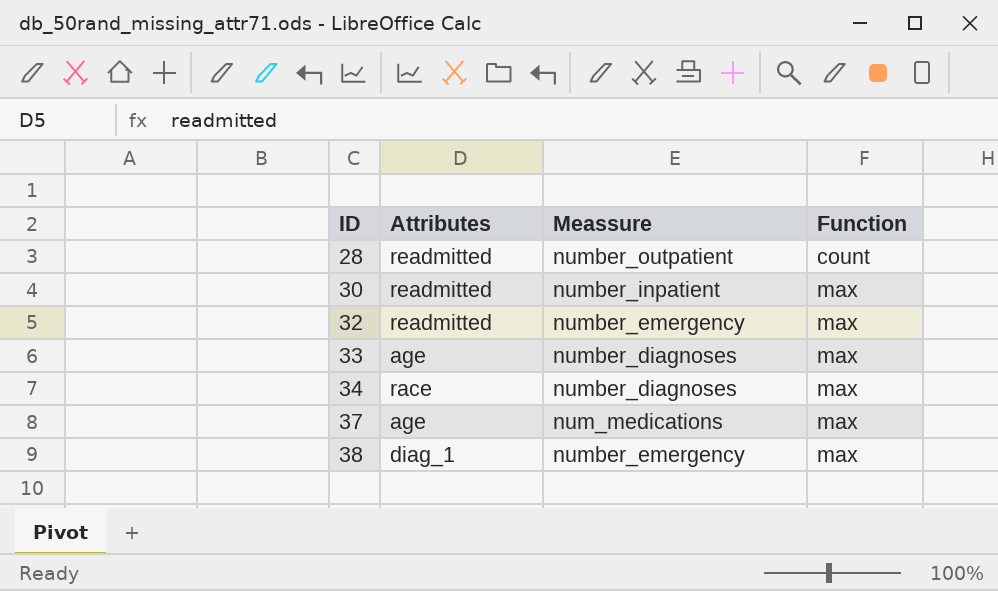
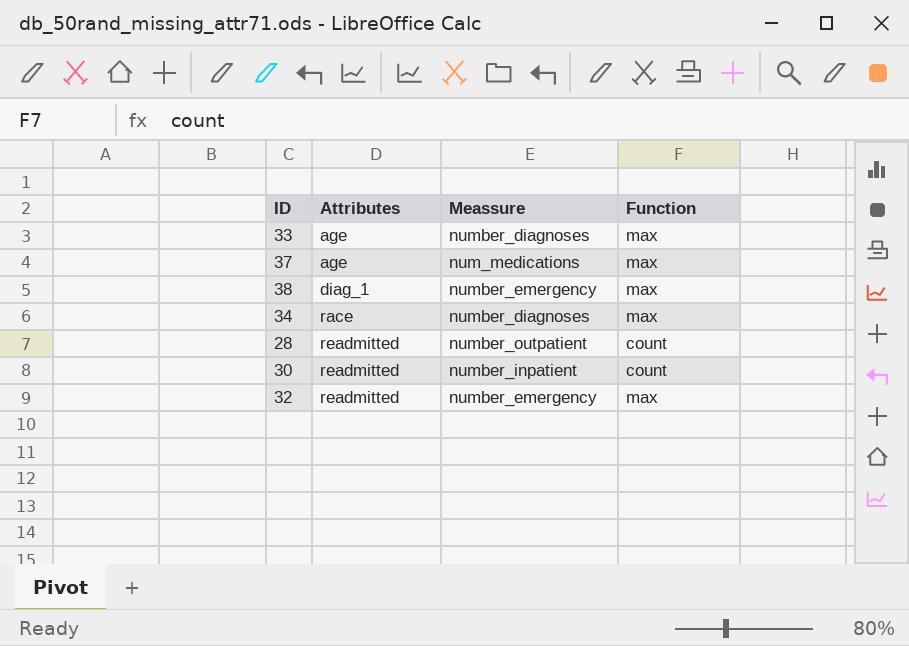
row order: ID ascending -> Attributes ascending
30 | Function: max -> count

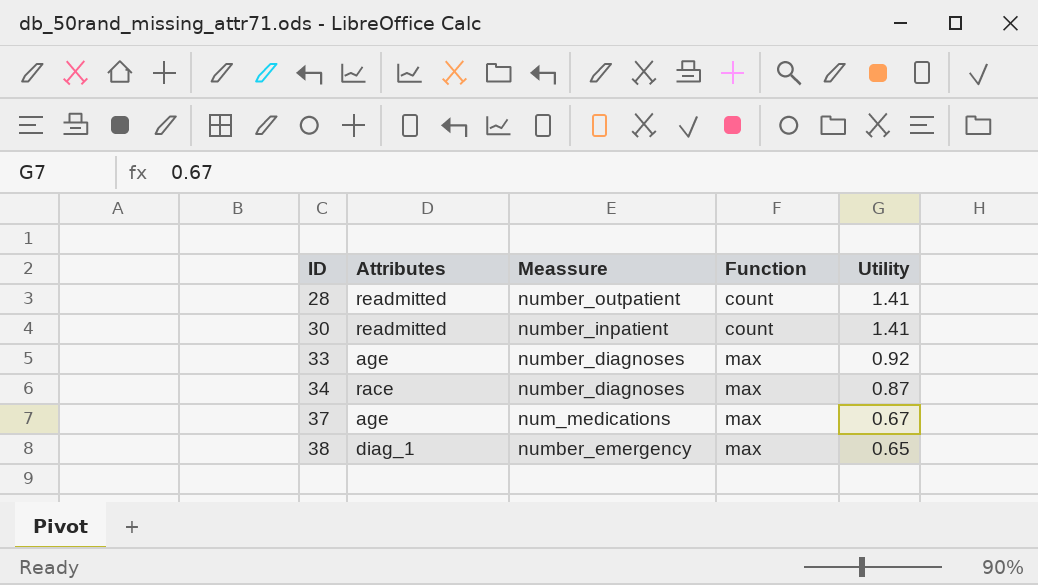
row order: Attributes ascending -> ID ascending
column Utility | position: none -> 5
row 32: readmitted | number_emergency | max -> none

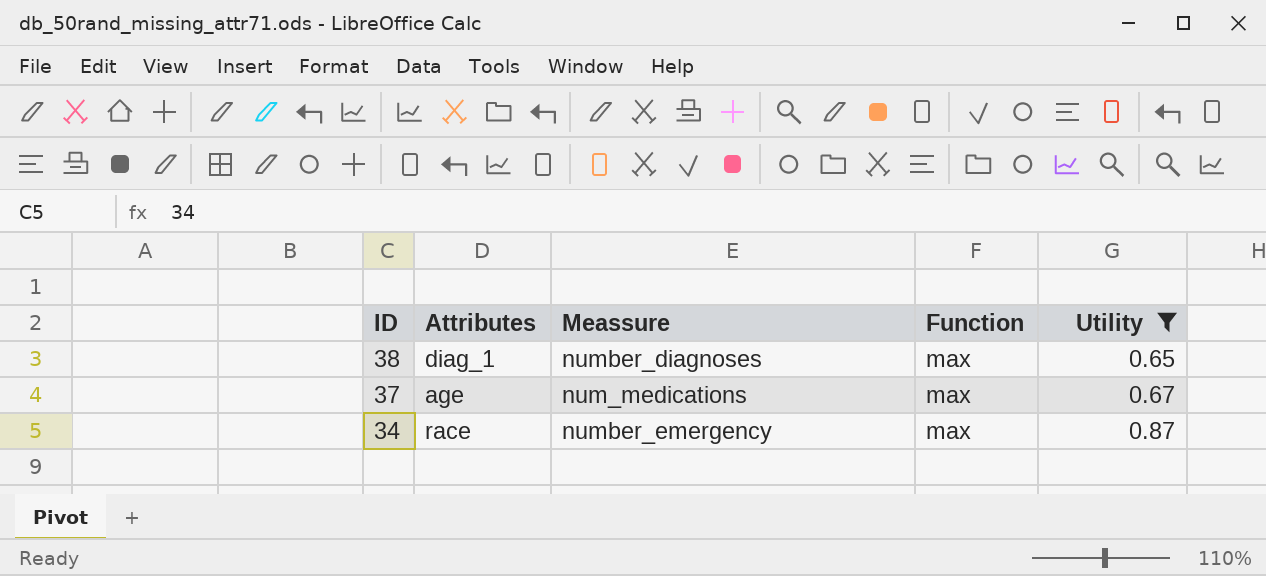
filter: none -> Utility <= 0.87
row order: ID ascending -> ID descending
38 | Meassure: number_emergency -> number_diagnoses
34 | Meassure: number_diagnoses -> number_emergency

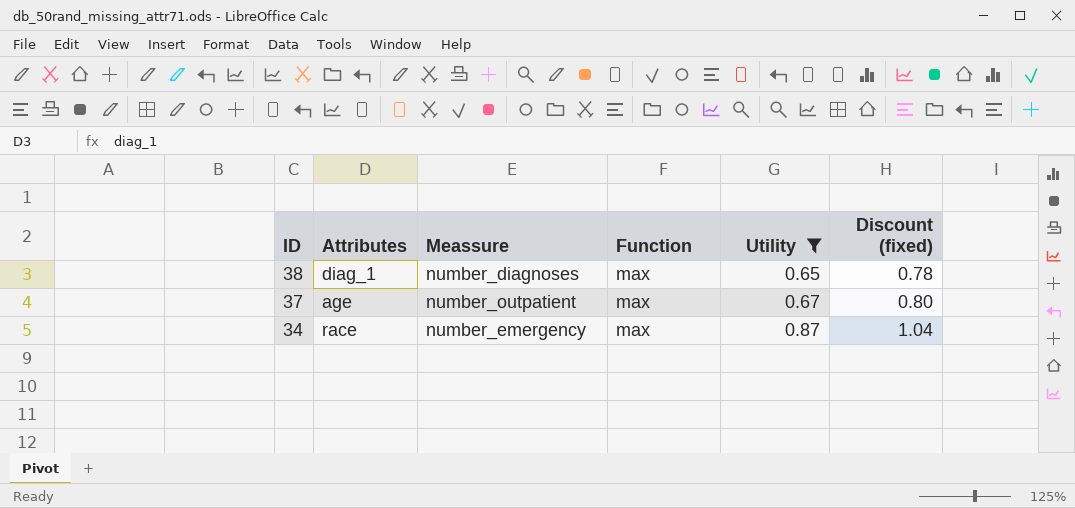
column Discount (fixed) | formula: none -> [Utility] * 1.2
37 | Meassure: num_medications -> number_outpatient

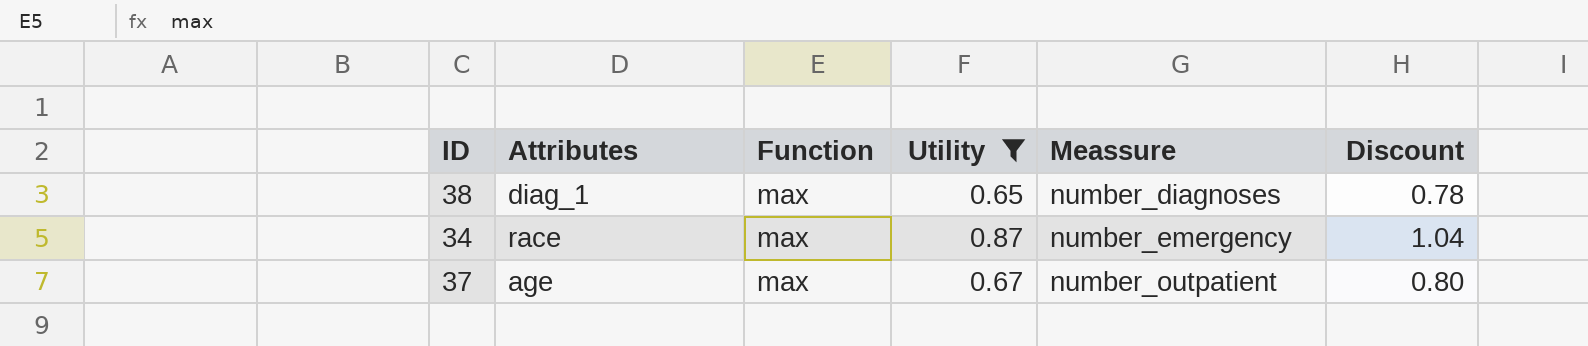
row order: ID descending -> Meassure ascending
column Meassure | position: 3 -> 5
column name: Discount (fixed) -> Discount

